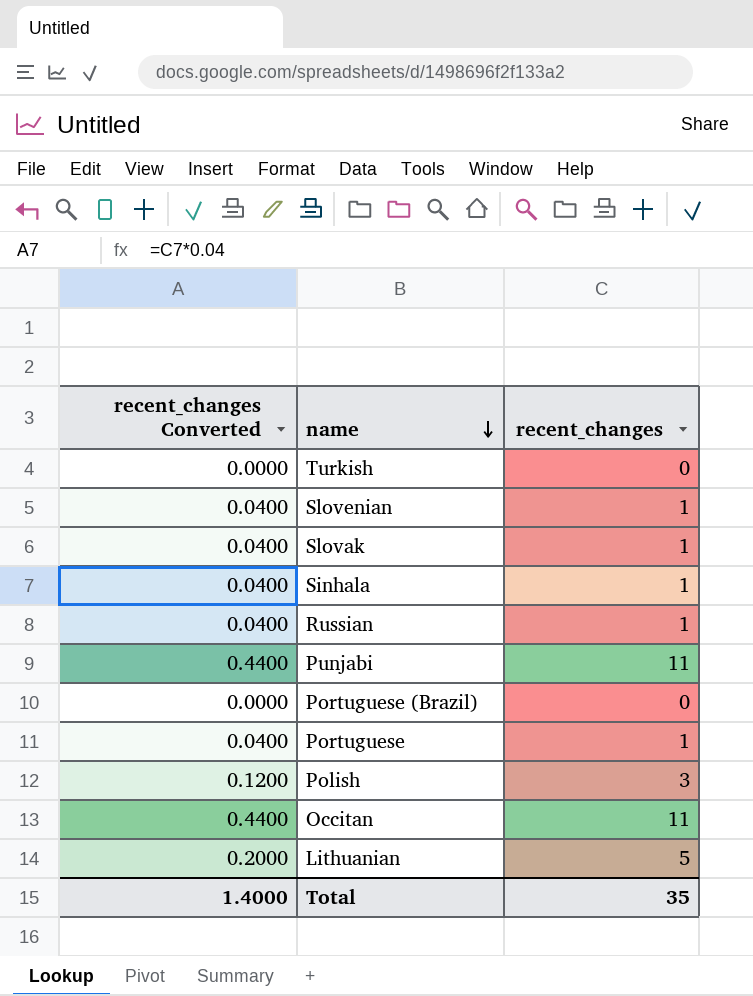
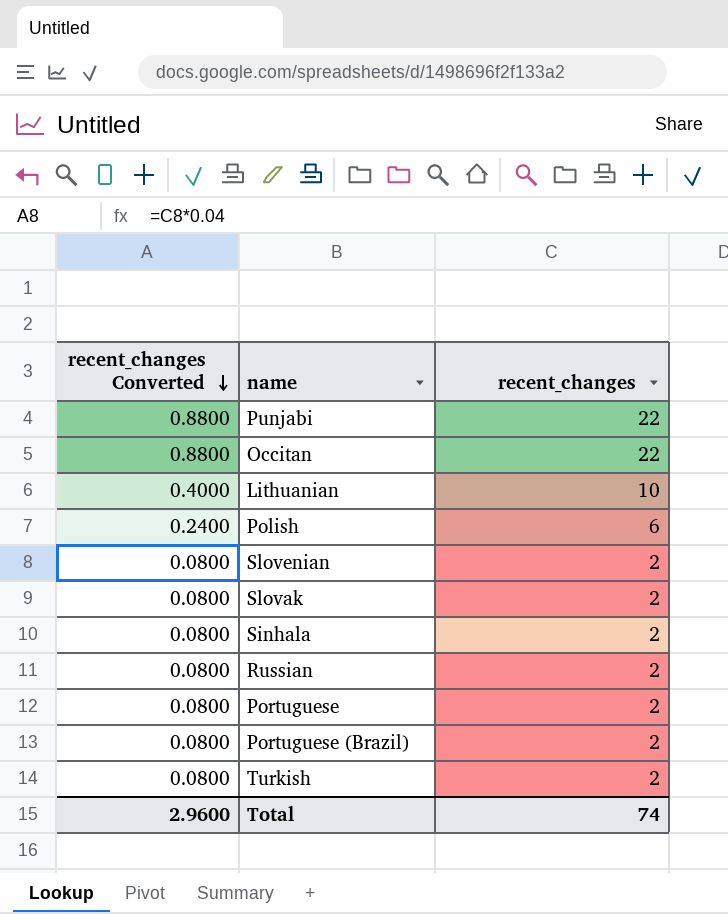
row order: name descending -> recent_changes Converted descending
Punjabi | recent_changes Converted: 0.4400 -> 0.8800
Punjabi | recent_changes: 11 -> 22
Occitan | recent_changes Converted: 0.4400 -> 0.8800
Occitan | recent_changes: 11 -> 22
Lithuanian | recent_changes Converted: 0.2000 -> 0.4000
Lithuanian | recent_changes: 5 -> 10
Polish | recent_changes Converted: 0.1200 -> 0.2400
Polish | recent_changes: 3 -> 6
Slovenian | recent_changes Converted: 0.0400 -> 0.0800
Slovenian | recent_changes: 1 -> 2
Slovak | recent_changes Converted: 0.0400 -> 0.0800
Slovak | recent_changes: 1 -> 2
Sinhala | recent_changes Converted: 0.0400 -> 0.0800
Sinhala | recent_changes: 1 -> 2
Russian | recent_changes Converted: 0.0400 -> 0.0800
Russian | recent_changes: 1 -> 2
Portuguese | recent_changes Converted: 0.0400 -> 0.0800
Portuguese | recent_changes: 1 -> 2
Portuguese (Brazil) | recent_changes Converted: 0.0000 -> 0.0800
Portuguese (Brazil) | recent_changes: 0 -> 2
Turkish | recent_changes Converted: 0.0000 -> 0.0800
Turkish | recent_changes: 0 -> 2
Total | recent_changes Converted: 1.4000 -> 2.9600
Total | recent_changes: 35 -> 74

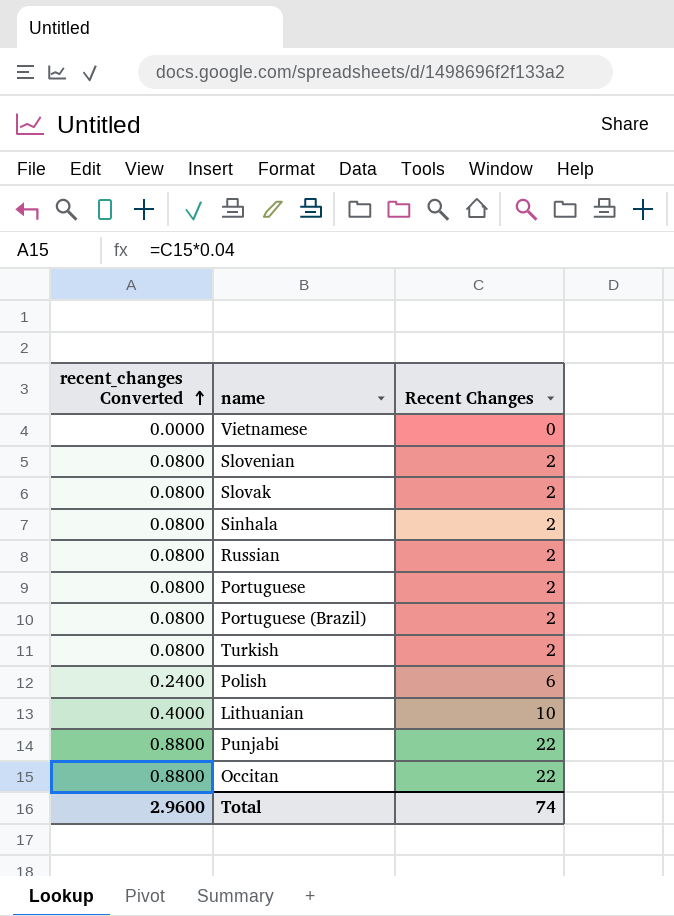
row order: recent_changes Converted descending -> recent_changes Converted ascending
column name: recent_changes -> Recent Changes
row Vietnamese: none -> 0.0000 | 0

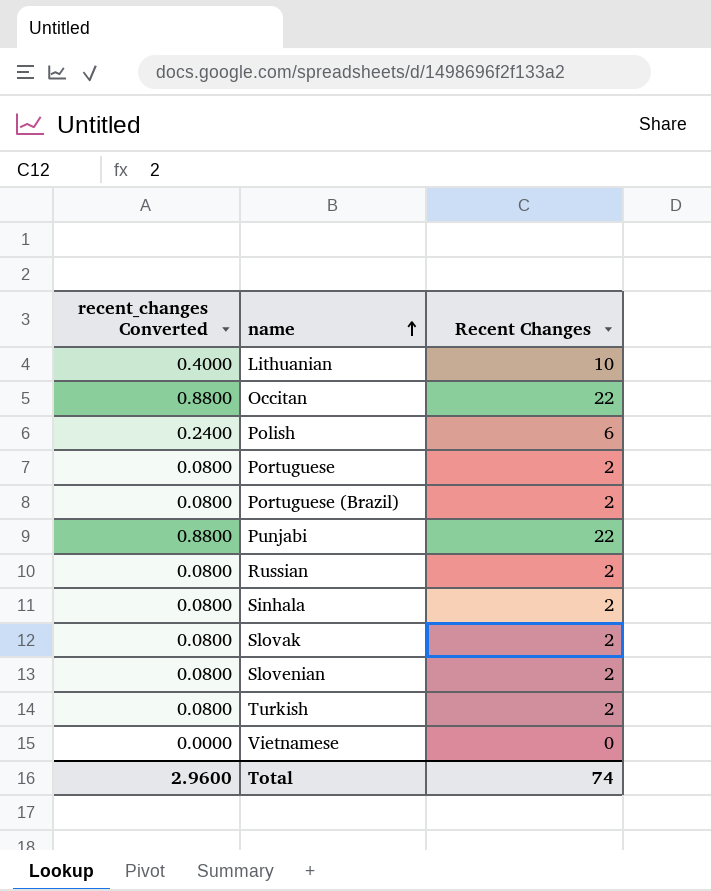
row order: recent_changes Converted ascending -> name ascending

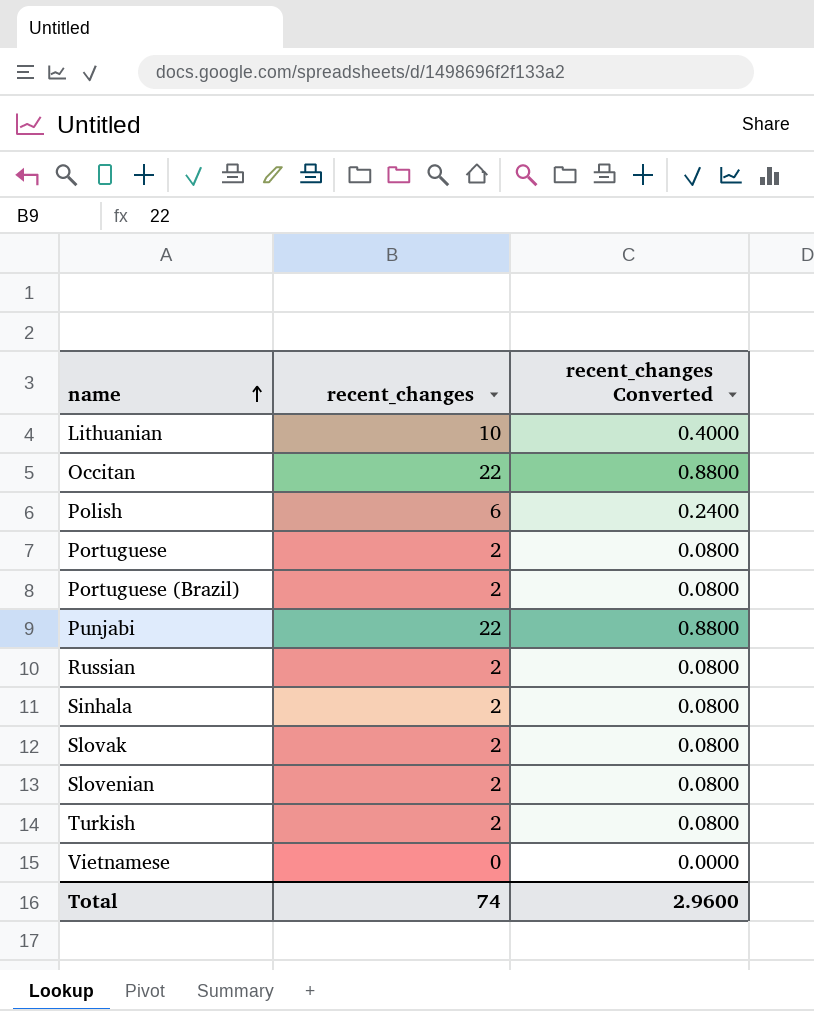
column name: Recent Changes -> recent_changes
column recent_changes Converted | position: 1 -> 3

